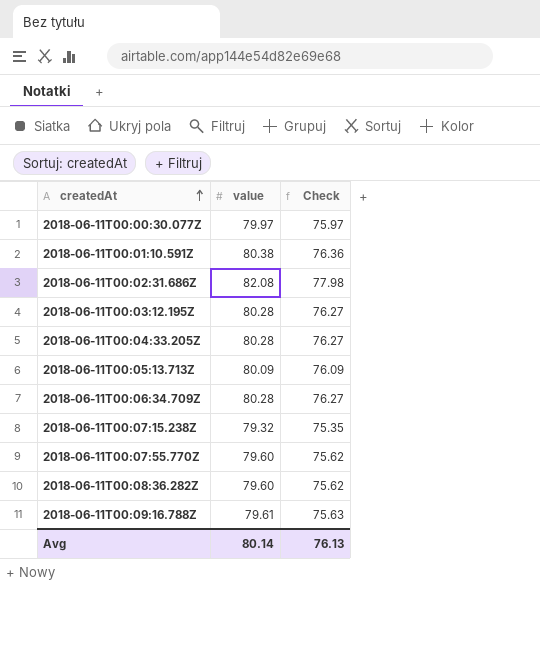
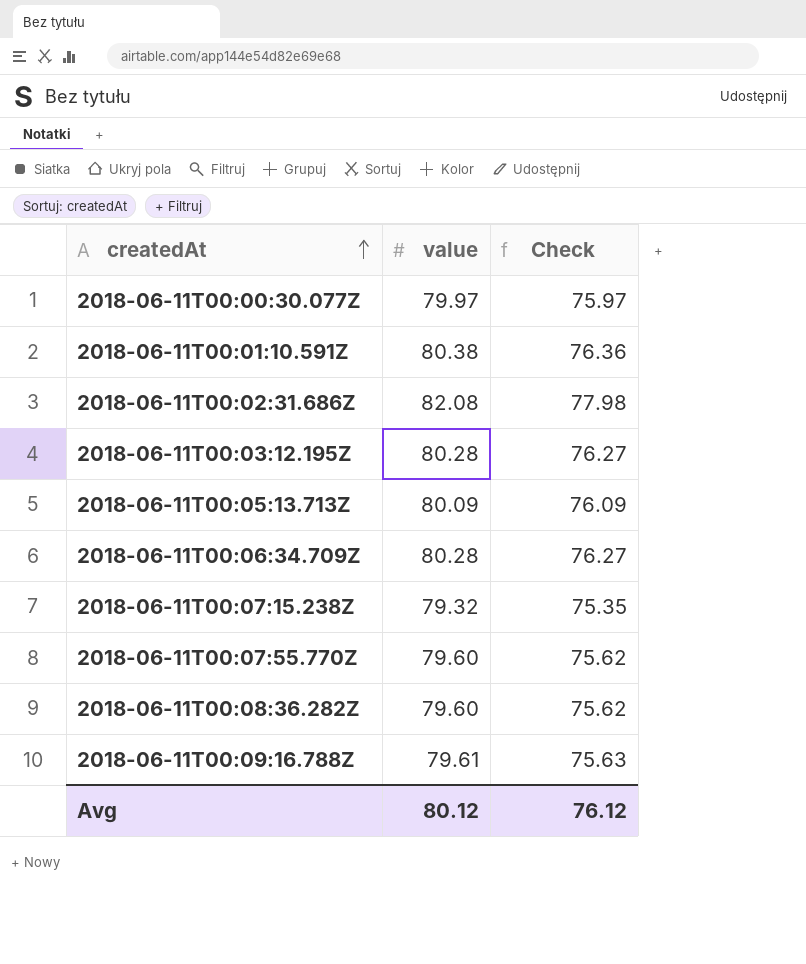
row 2018-06-11T00:04:33.205Z: 80.28 | 76.27 -> none
Avg | value: 80.14 -> 80.12
Avg | Check: 76.13 -> 76.12

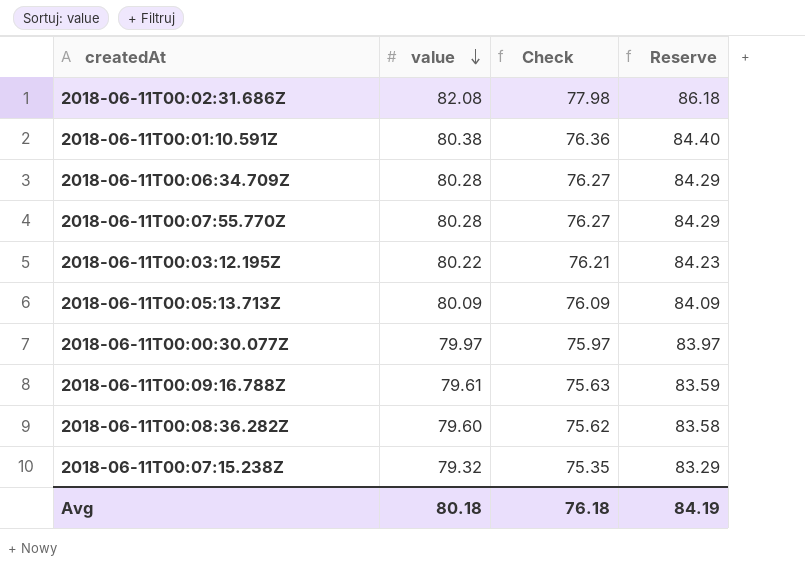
row order: createdAt ascending -> value descending
column Reserve | formula: none -> [value] * 1.05
2018-06-11T00:07:55.770Z | value: 79.60 -> 80.28
2018-06-11T00:07:55.770Z | Check: 75.62 -> 76.27
2018-06-11T00:03:12.195Z | value: 80.28 -> 80.22
2018-06-11T00:03:12.195Z | Check: 76.27 -> 76.21
Avg | value: 80.12 -> 80.18
Avg | Check: 76.12 -> 76.18

